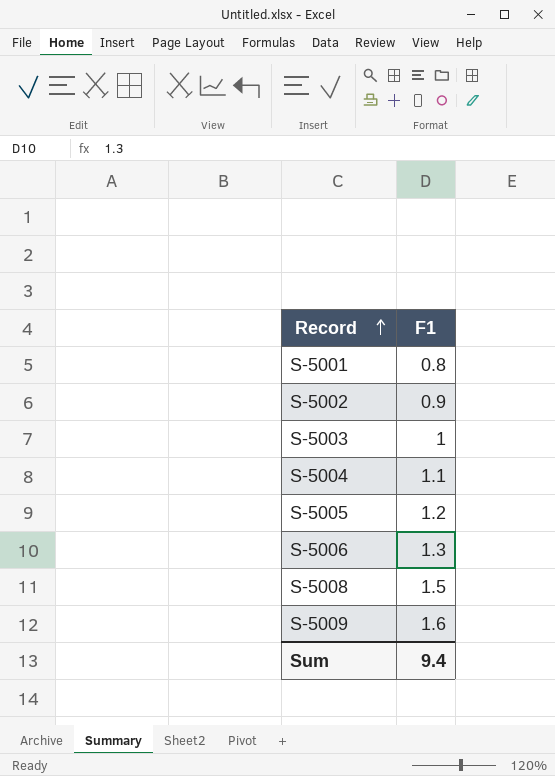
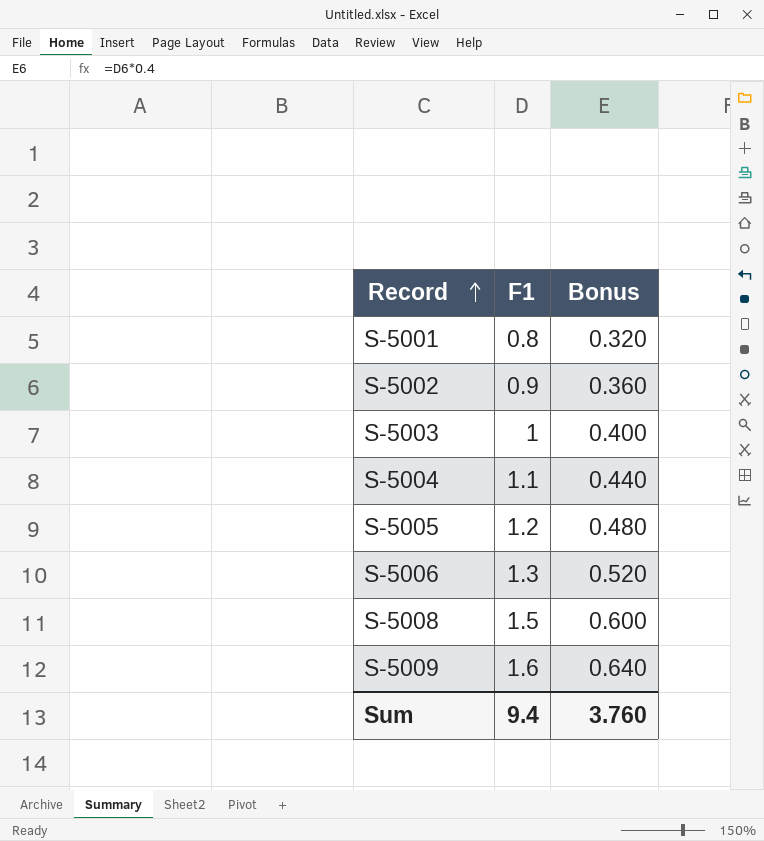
column Bonus | formula: none -> [F1] * 0.4

